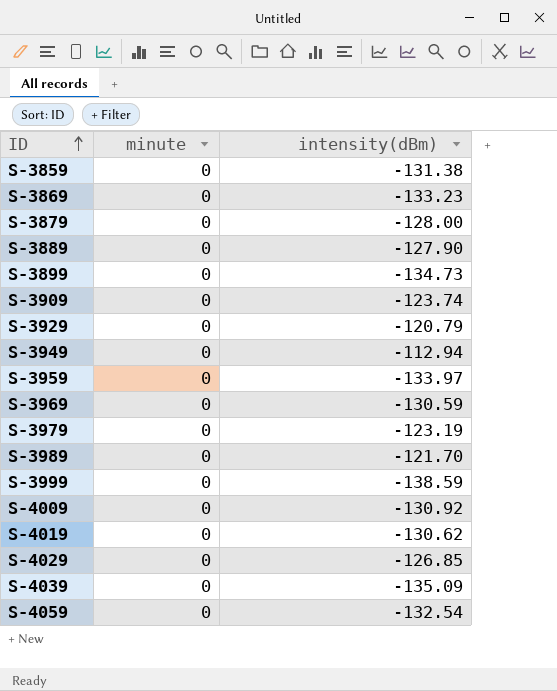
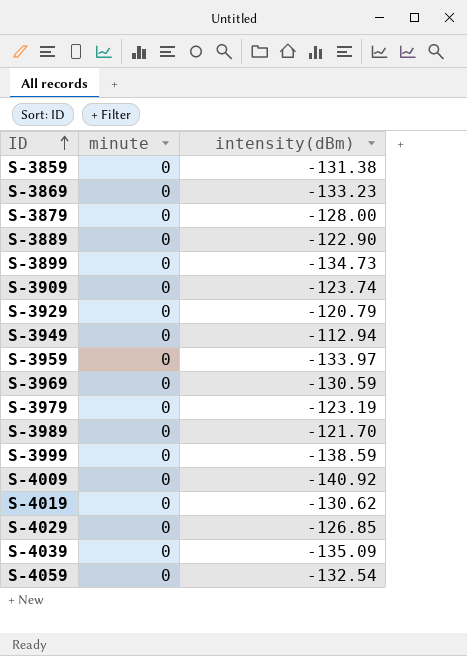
S-3889 | intensity(dBm): -127.90 -> -122.90
S-4009 | intensity(dBm): -130.92 -> -140.92

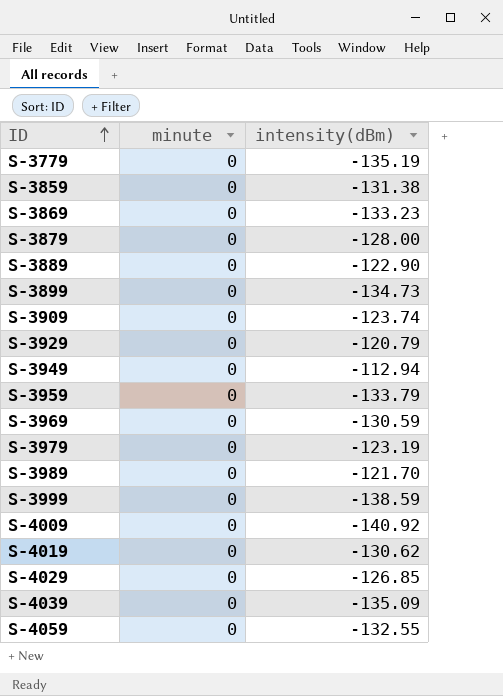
row S-3779: none -> 0 | -135.19
S-3959 | intensity(dBm): -133.97 -> -133.79
S-4059 | intensity(dBm): -132.54 -> -132.55

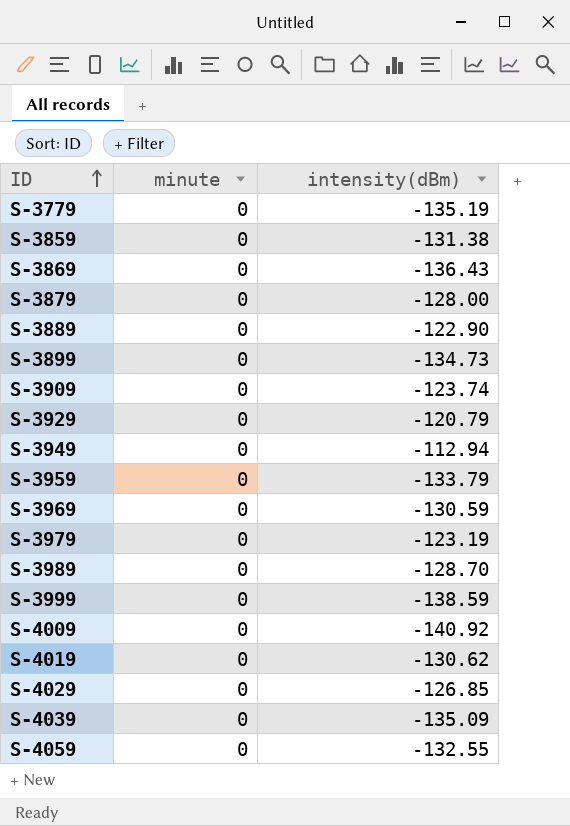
S-3869 | intensity(dBm): -133.23 -> -136.43
S-3989 | intensity(dBm): -121.70 -> -128.70

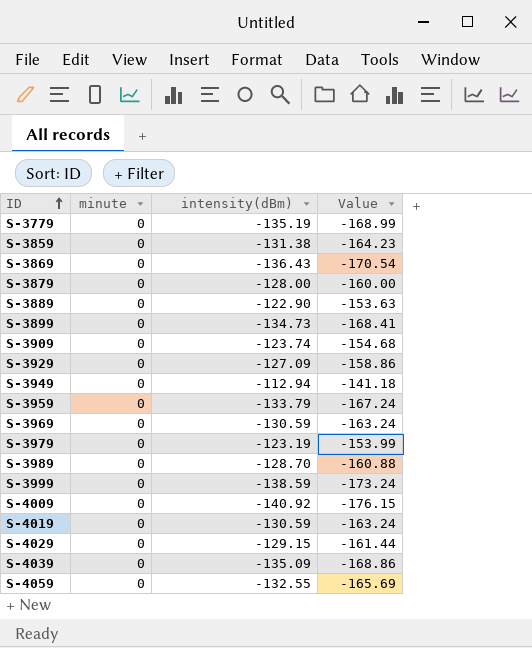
column Value | formula: none -> [intensity(dBm)] * 1.25
S-3929 | intensity(dBm): -120.79 -> -127.09
S-4019 | intensity(dBm): -130.62 -> -130.59
S-4029 | intensity(dBm): -126.85 -> -129.15

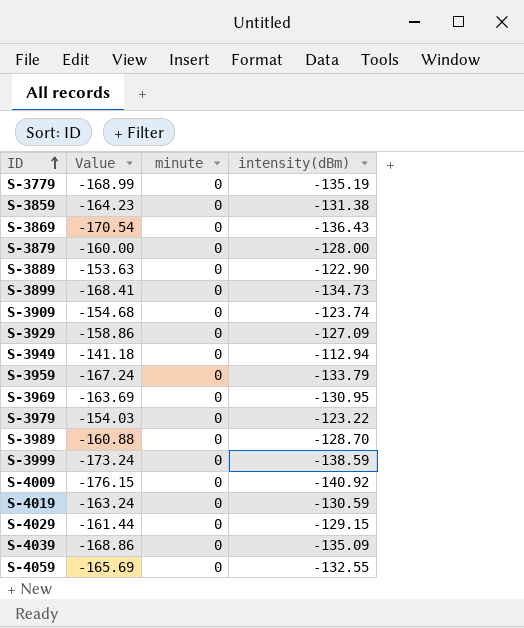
column Value | position: 4 -> 2
S-3969 | Value: -163.24 -> -163.69
S-3969 | intensity(dBm): -130.59 -> -130.95
S-3979 | Value: -153.99 -> -154.03
S-3979 | intensity(dBm): -123.19 -> -123.22

